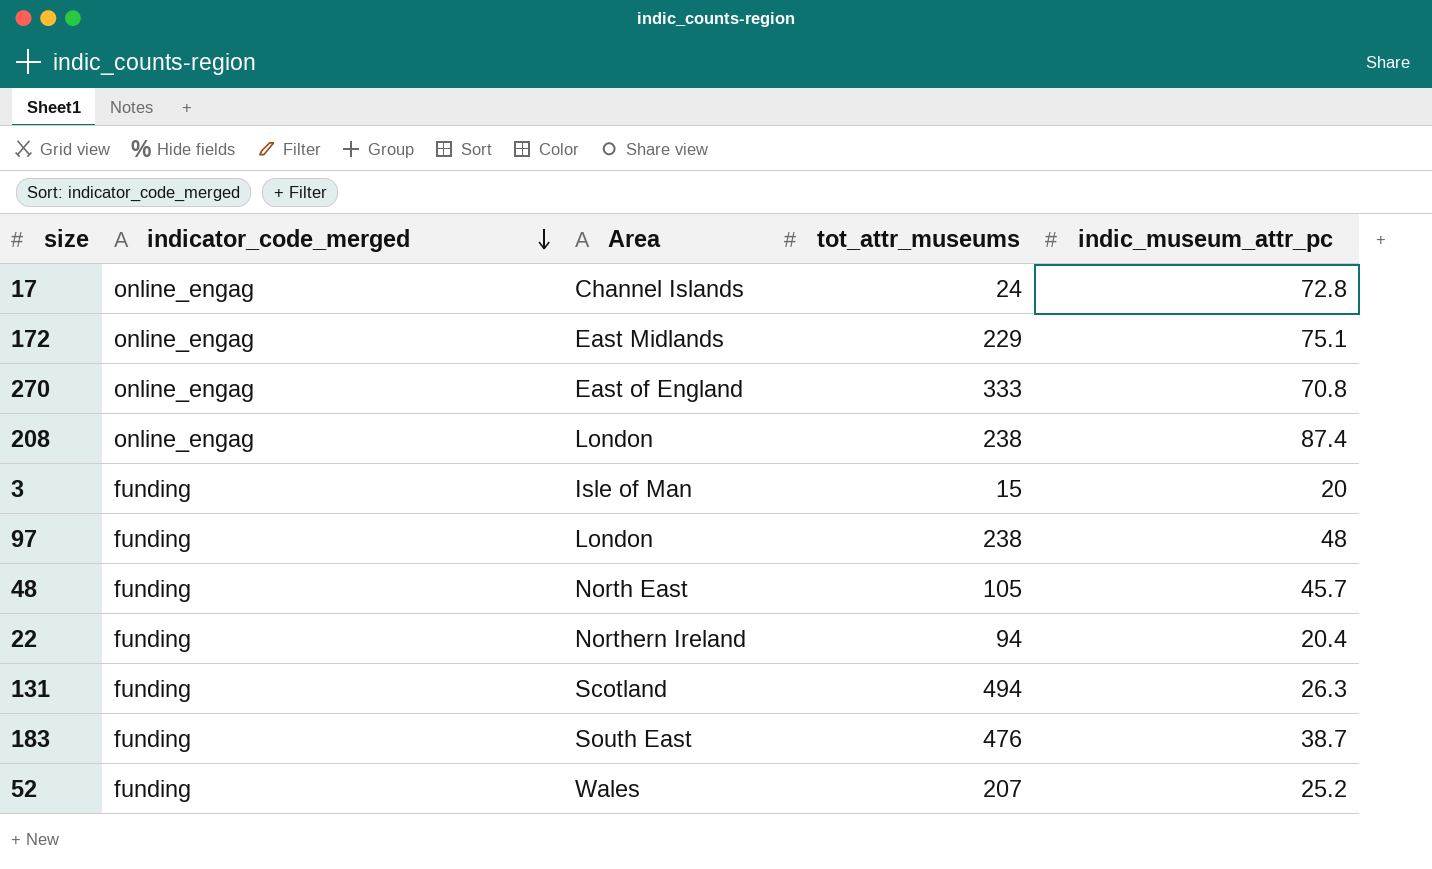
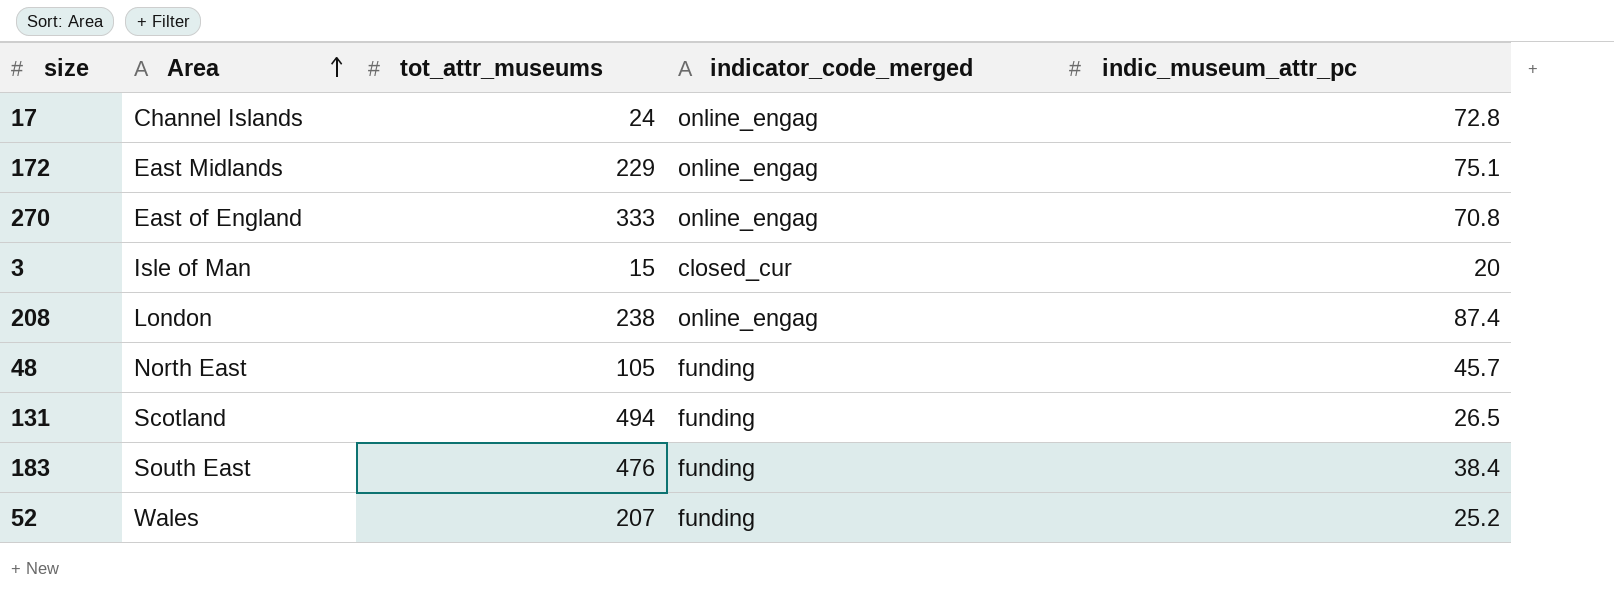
row order: indicator_code_merged descending -> Area ascending
column indicator_code_merged | position: 2 -> 4
row 97: funding | London | 238 | 48 -> none
row 22: funding | Northern Ireland | 94 | 20.4 -> none
3 | indicator_code_merged: funding -> closed_cur
131 | indic_museum_attr_pc: 26.3 -> 26.5
183 | indic_museum_attr_pc: 38.7 -> 38.4

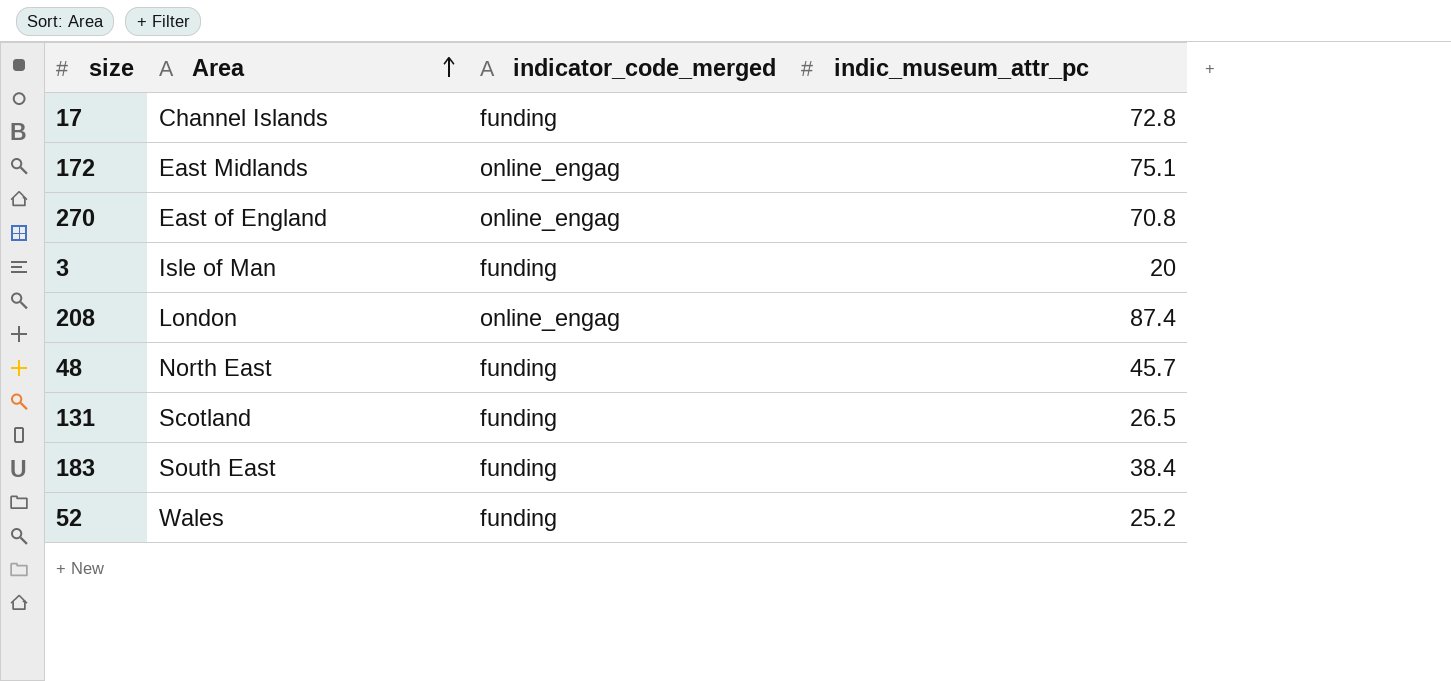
column tot_attr_museums | position: 3 -> none
17 | indicator_code_merged: online_engag -> funding
3 | indicator_code_merged: closed_cur -> funding

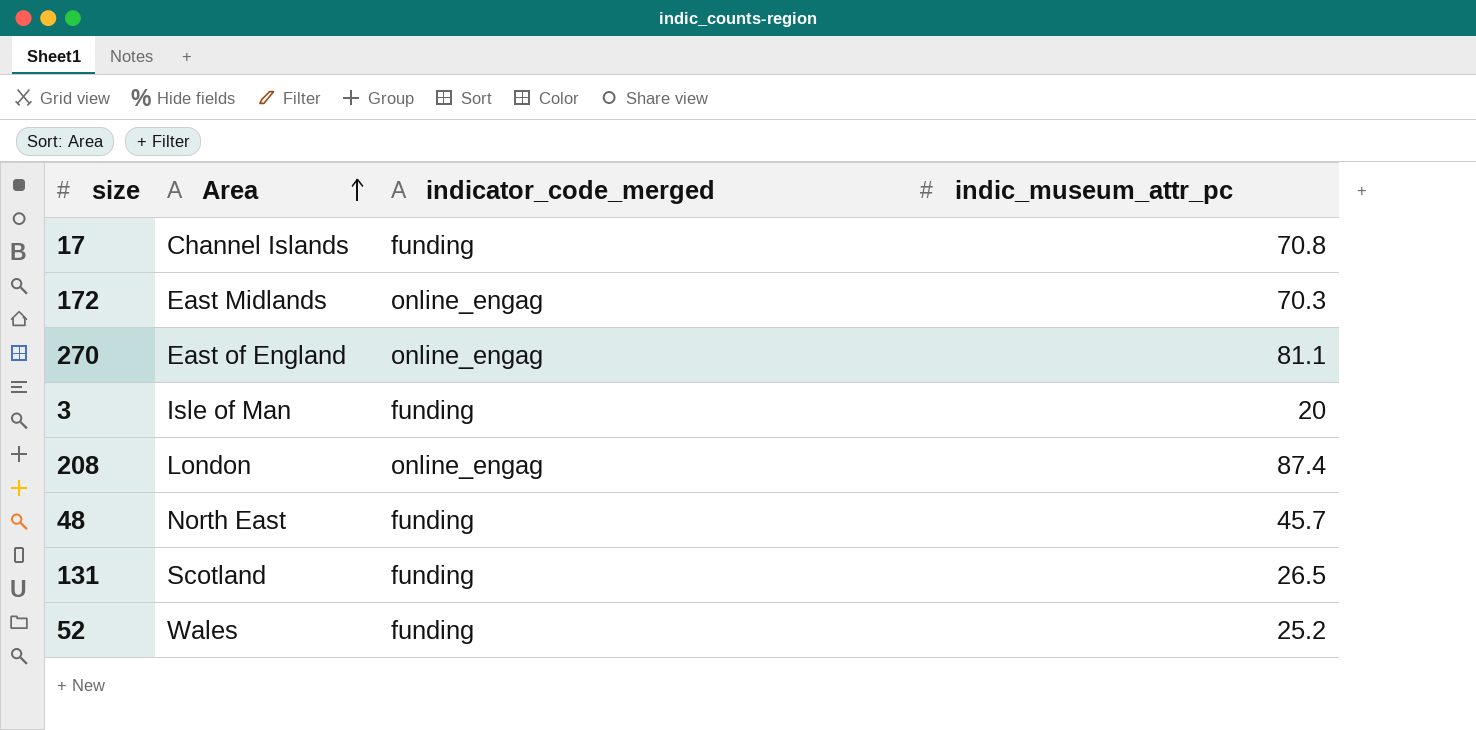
row 183: South East | funding | 38.4 -> none
17 | indic_museum_attr_pc: 72.8 -> 70.8
172 | indic_museum_attr_pc: 75.1 -> 70.3
270 | indic_museum_attr_pc: 70.8 -> 81.1

